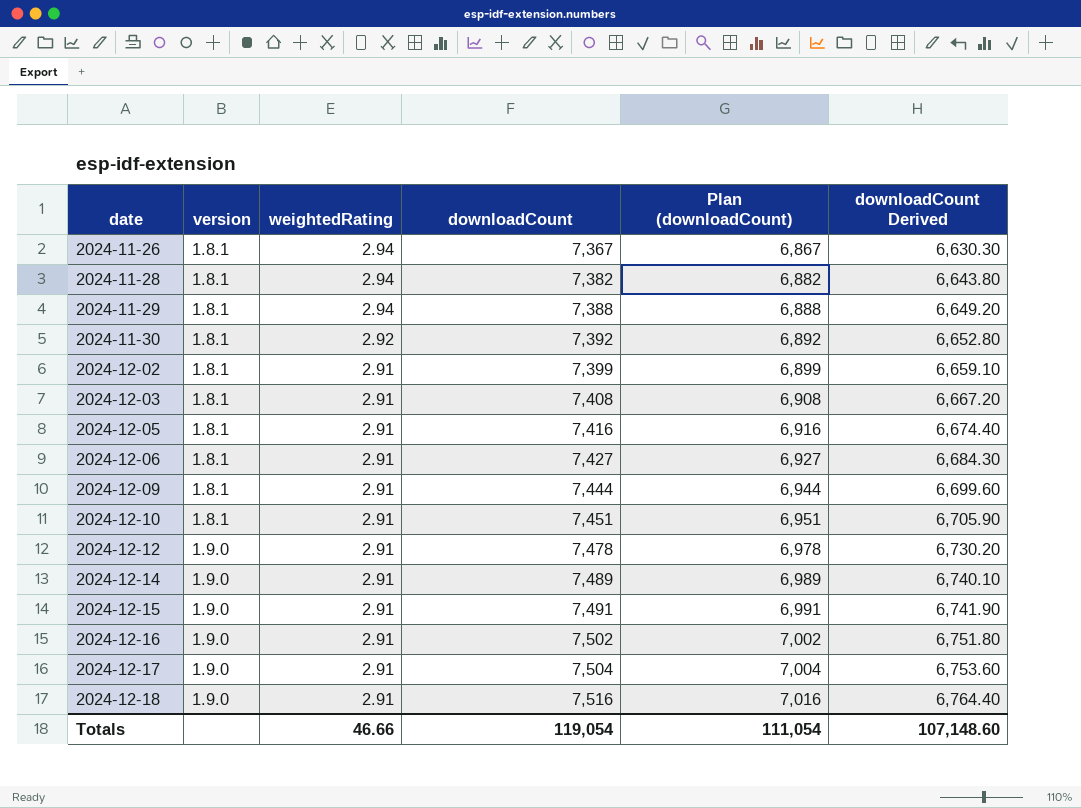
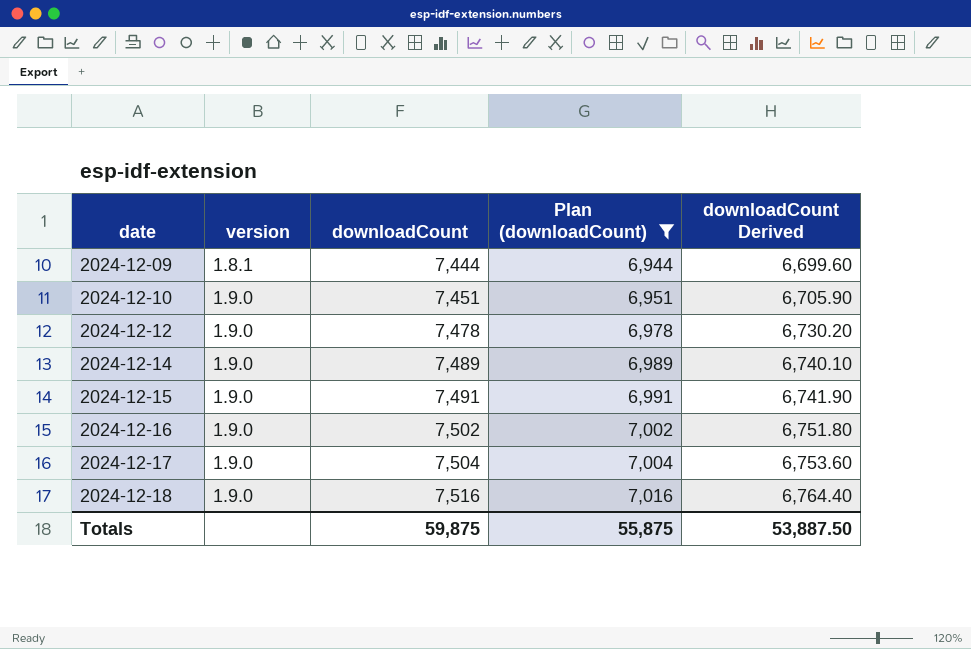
filter: none -> Plan (downloadCount) >= 6,944
column weightedRating | position: 3 -> none
2024-12-10 | version: 1.8.1 -> 1.9.0
Totals | downloadCount: 119,054 -> 59,875
Totals | Plan (downloadCount): 111,054 -> 55,875
Totals | downloadCount Derived: 107,148.60 -> 53,887.50

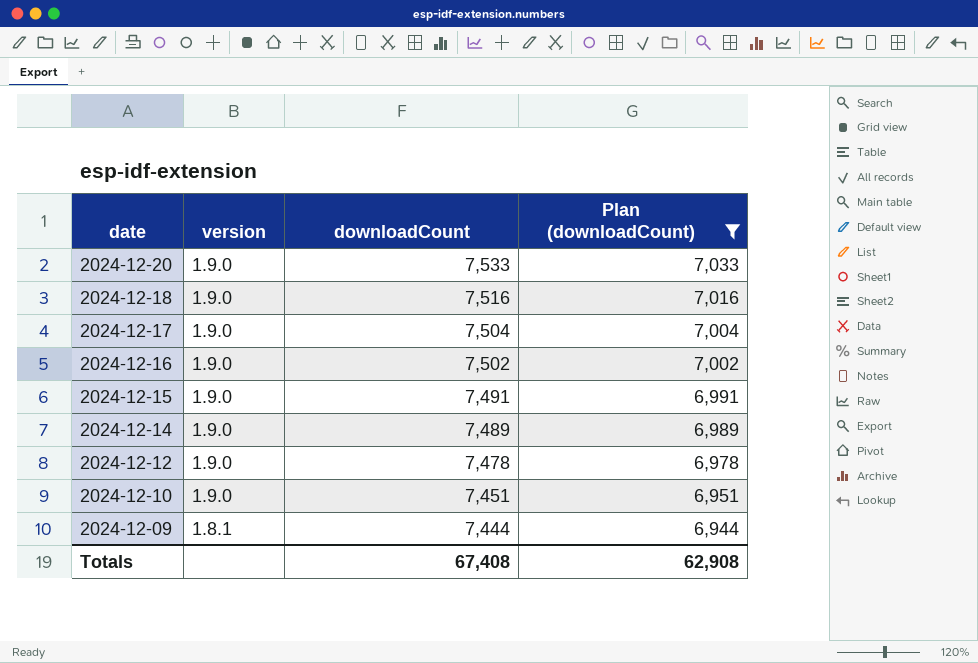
row order: date ascending -> date descending
column downloadCount Derived | formula: [downloadCount] * 0.9 -> none
row 2024-12-20: none -> 1.9.0 | 7,533 | 7,033
Totals | downloadCount: 59,875 -> 67,408
Totals | Plan (downloadCount): 55,875 -> 62,908

